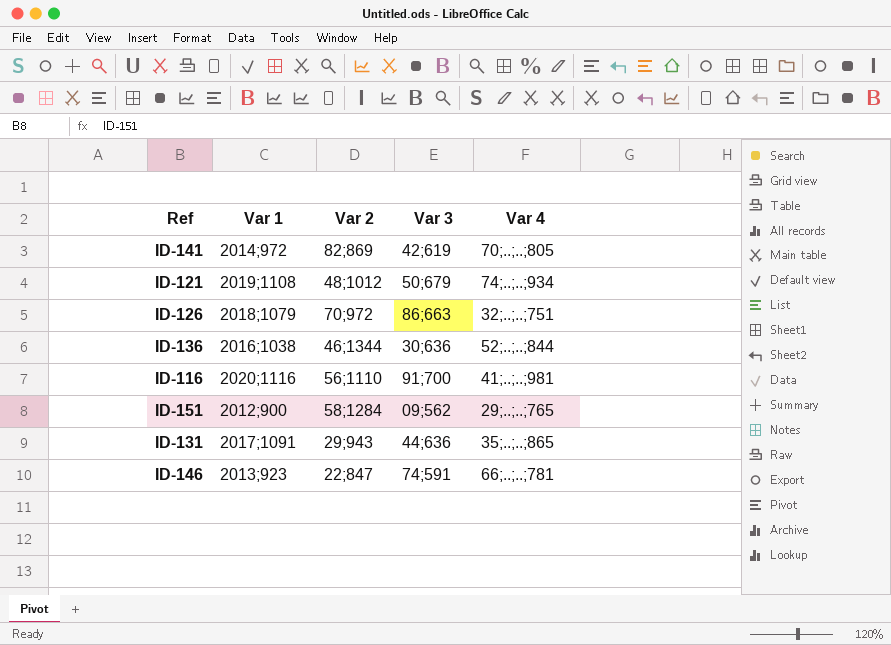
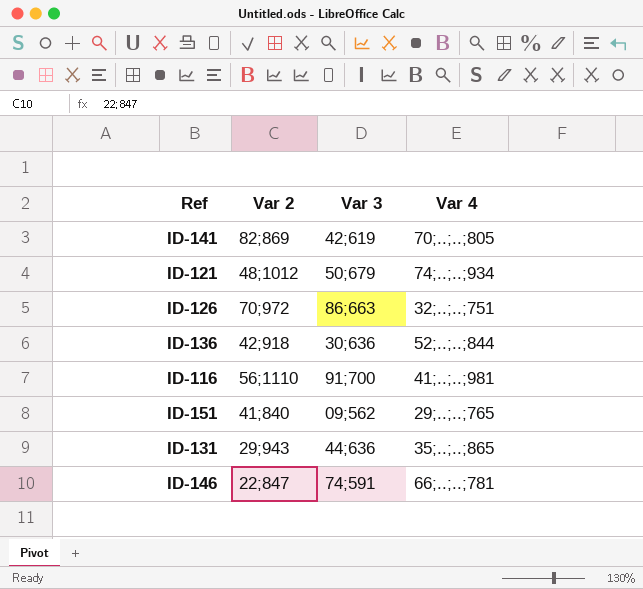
column Var 1 | position: 2 -> none
ID-136 | Var 2: 46;1344 -> 42;918
ID-151 | Var 2: 58;1284 -> 41;840

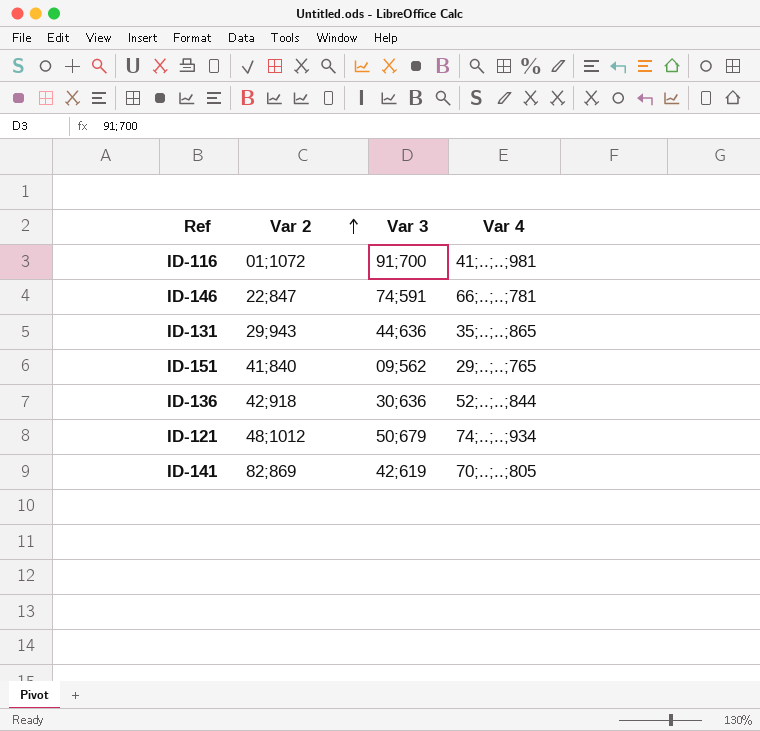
row order: none -> Var 2 ascending
row ID-126: 70;972 | 86;663 | 32;..;..;751 -> none
ID-116 | Var 2: 56;1110 -> 01;1072

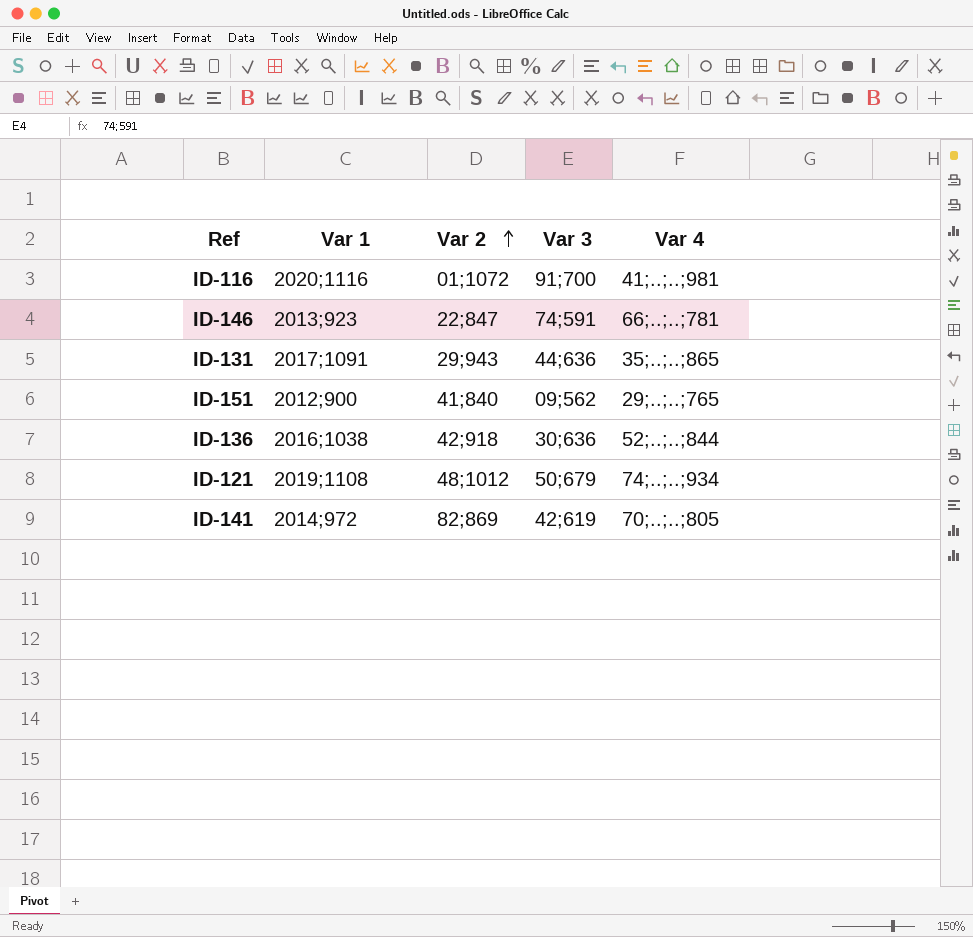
column Var 1 | position: none -> 2

